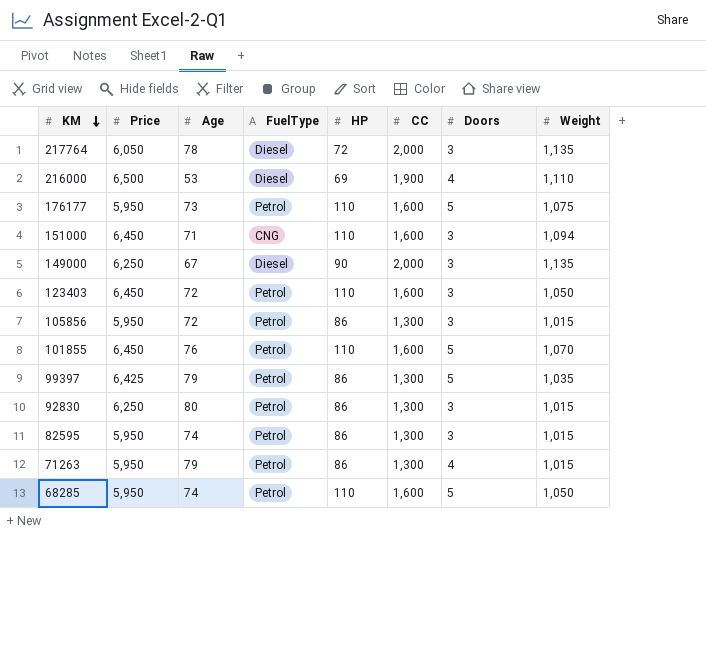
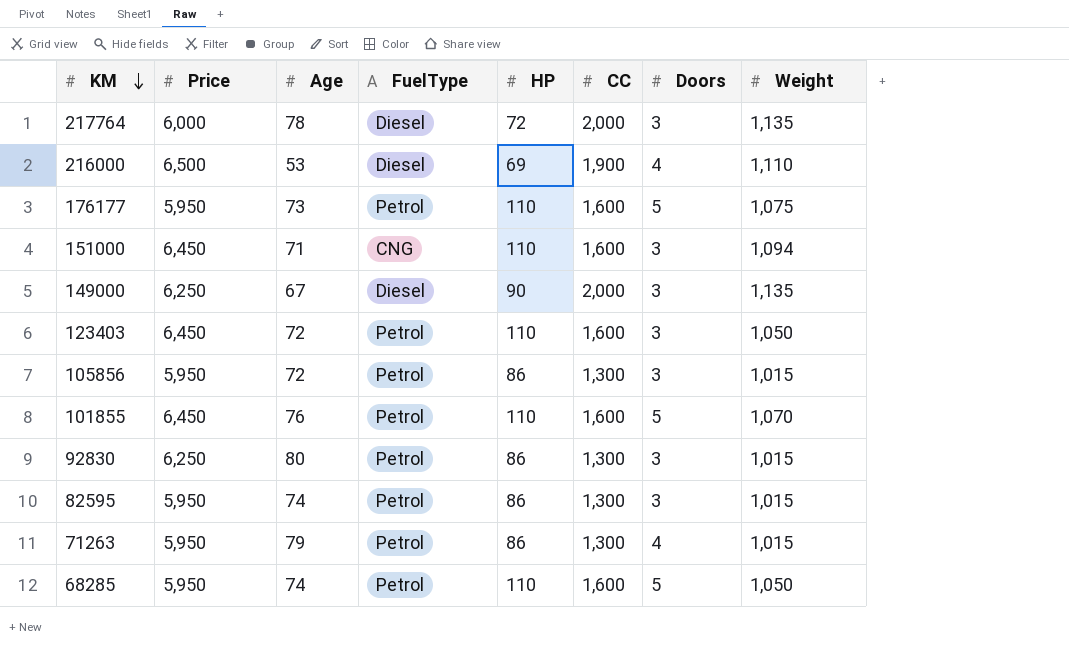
row 99397: 6,425 | 79 | Petrol | 86 | 1,300 | 5 | 1,035 -> none
217764 | Price: 6,050 -> 6,000

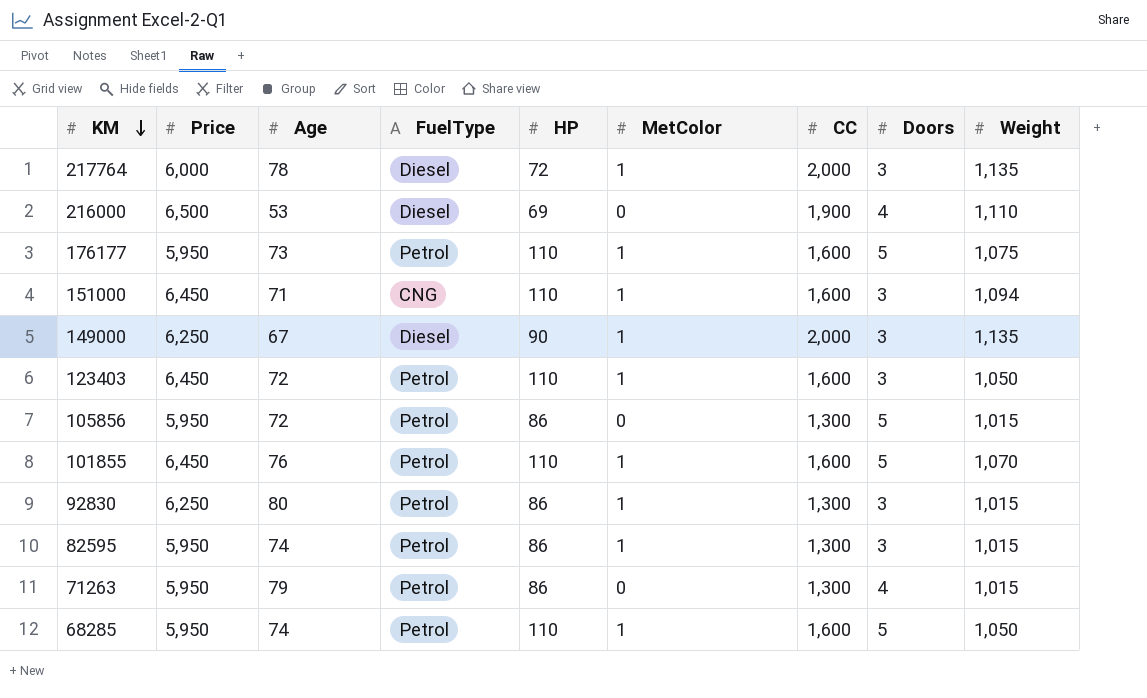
column MetColor | position: none -> 6
105856 | Doors: 3 -> 5

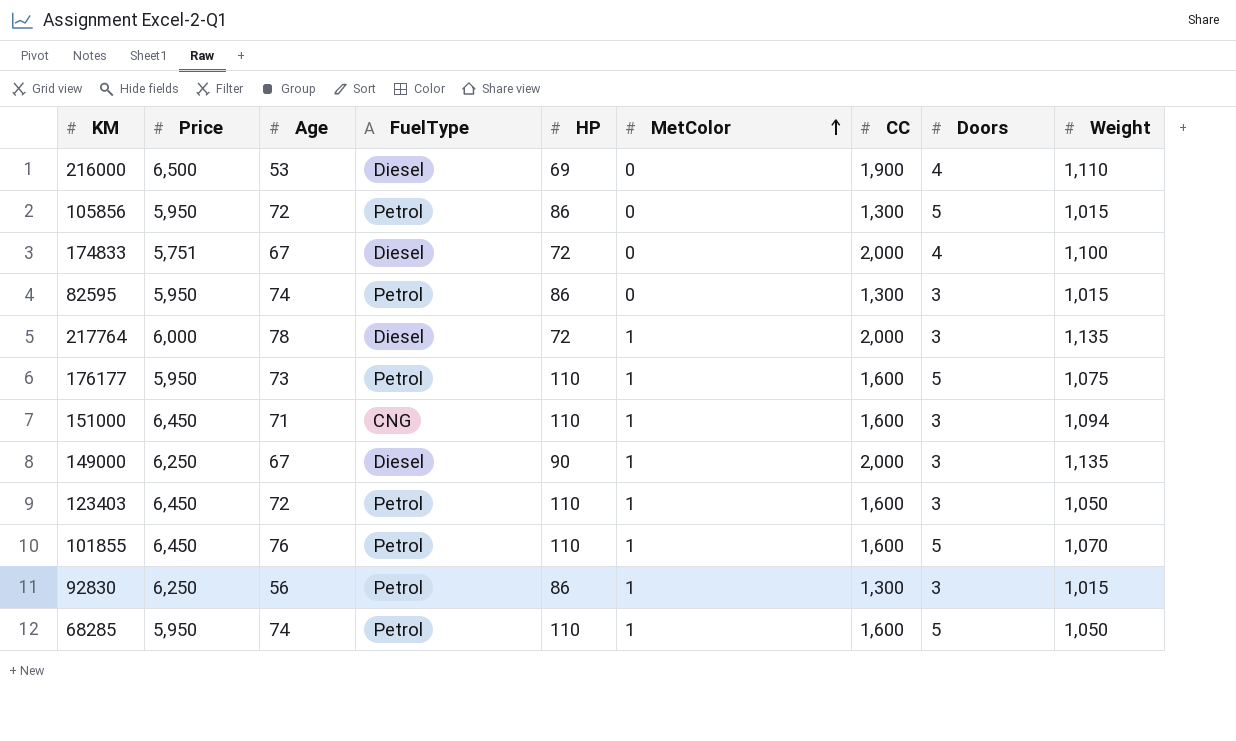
row order: KM descending -> MetColor ascending
row 71263: 5,950 | 79 | Petrol | 86 | 0 | 1,300 | 4 | 1,015 -> none
row 174833: none -> 5,751 | 67 | Diesel | 72 | 0 | 2,000 | 4 | 1,100
82595 | MetColor: 1 -> 0
92830 | Age: 80 -> 56

